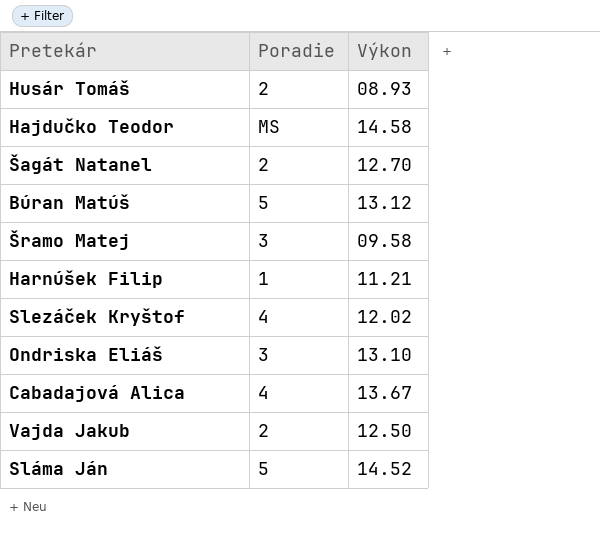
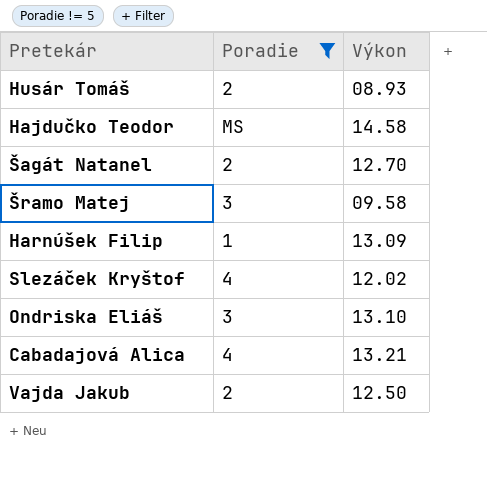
filter: none -> Poradie != 5
Harnúšek Filip | Výkon: 11.21 -> 13.09
Cabadajová Alica | Výkon: 13.67 -> 13.21

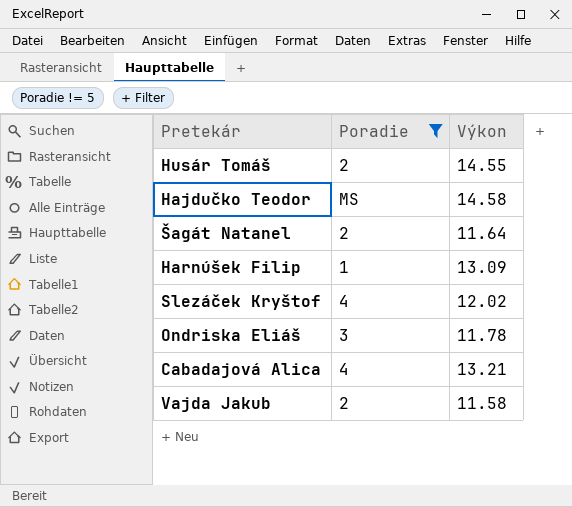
row Šramo Matej: 3 | 09.58 -> none
Husár Tomáš | Výkon: 08.93 -> 14.55
Šagát Natanel | Výkon: 12.70 -> 11.64
Ondriska Eliáš | Výkon: 13.10 -> 11.78
Vajda Jakub | Výkon: 12.50 -> 11.58

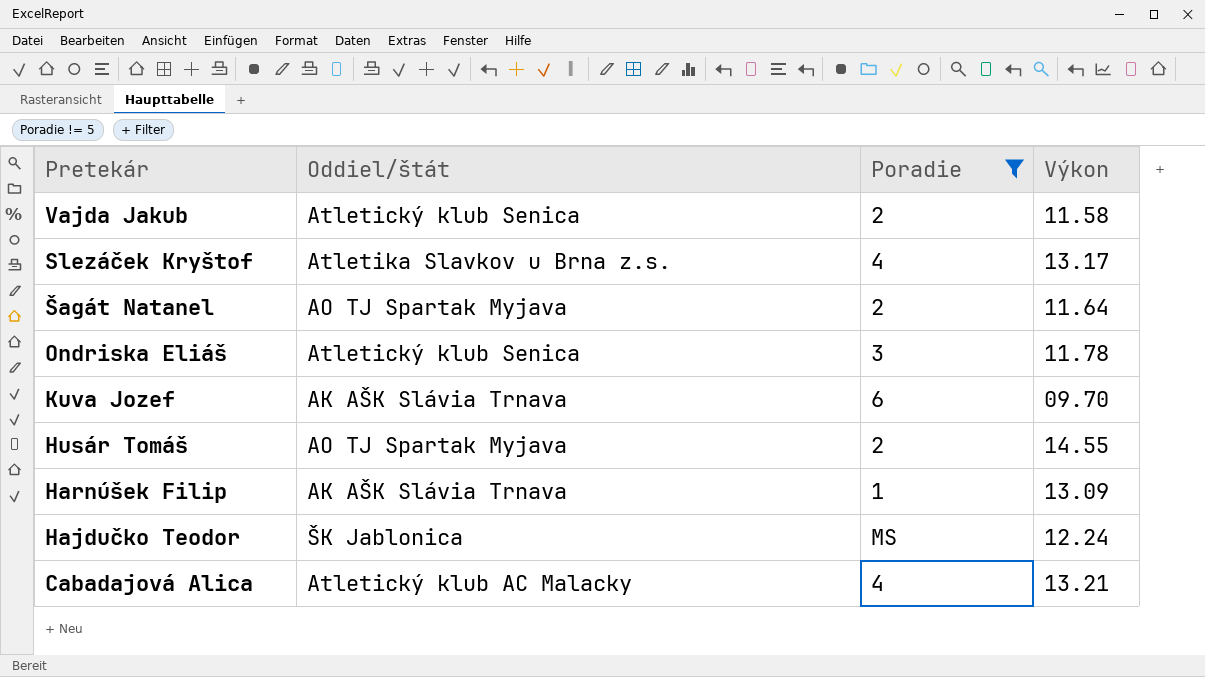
row order: none -> Pretekár descending
column Oddiel/štát | position: none -> 2
Slezáček Kryštof | Výkon: 12.02 -> 13.17
row Kuva Jozef: none -> AK AŠK Slávia Trnava | 6 | 09.70
Hajdučko Teodor | Výkon: 14.58 -> 12.24

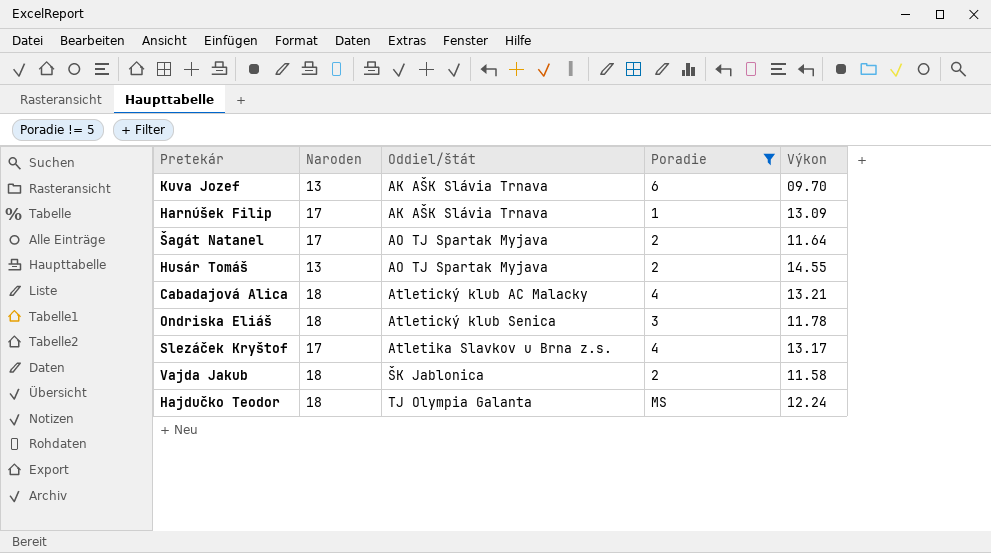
row order: Pretekár descending -> Oddiel/štát ascending
column Naroden | position: none -> 2
Vajda Jakub | Oddiel/štát: Atletický klub Senica -> ŠK Jablonica
Hajdučko Teodor | Oddiel/štát: ŠK Jablonica -> TJ Olympia Galanta

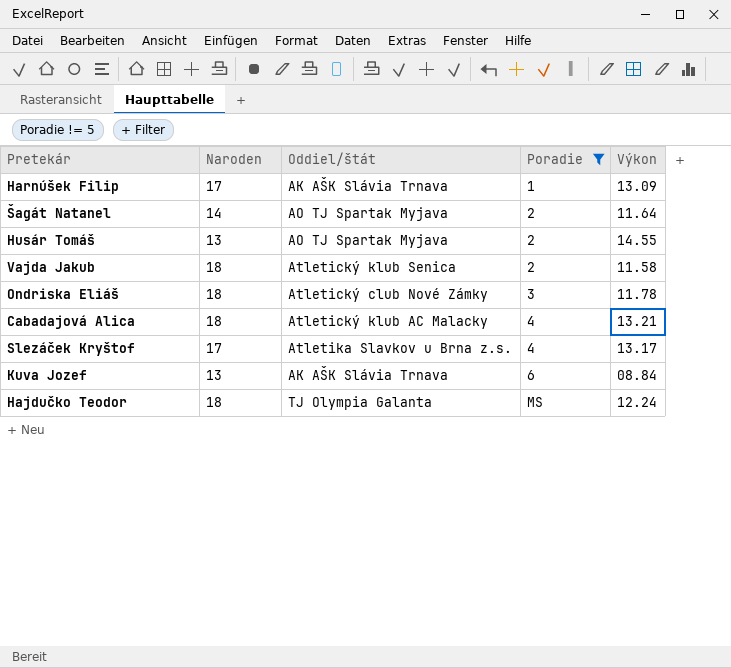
row order: Oddiel/štát ascending -> Poradie ascending
Šagát Natanel | Naroden: 17 -> 14
Vajda Jakub | Oddiel/štát: ŠK Jablonica -> Atletický klub Senica
Ondriska Eliáš | Oddiel/štát: Atletický klub Senica -> Atletický club Nové Zámky
Kuva Jozef | Výkon: 09.70 -> 08.84

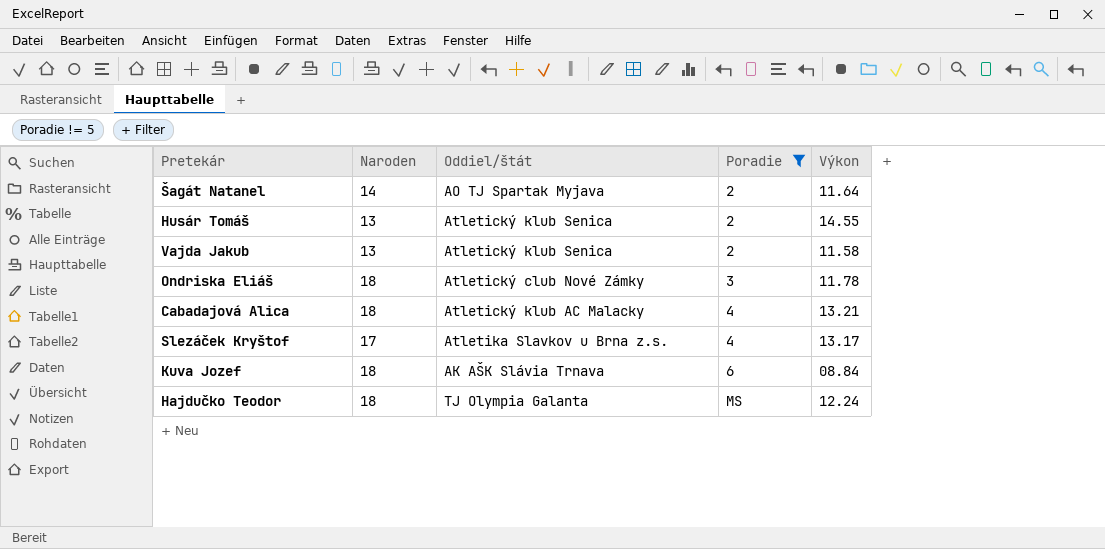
row Harnúšek Filip: 17 | AK AŠK Slávia Trnava | 1 | 13.09 -> none
Husár Tomáš | Oddiel/štát: AO TJ Spartak Myjava -> Atletický klub Senica
Vajda Jakub | Naroden: 18 -> 13
Kuva Jozef | Naroden: 13 -> 18

